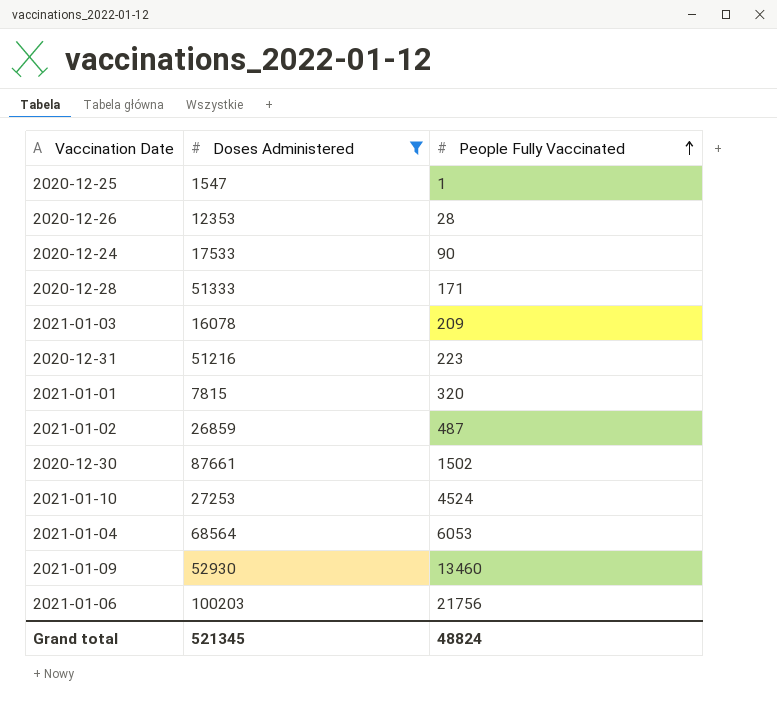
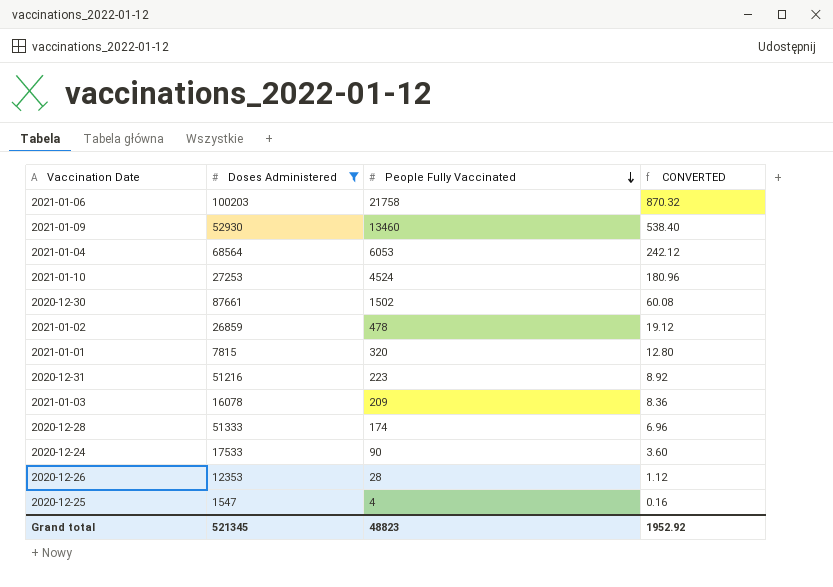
row order: People Fully Vaccinated ascending -> People Fully Vaccinated descending
column CONVERTED | formula: none -> [People Fully Vaccinated] * 0.04
2021-01-06 | People Fully Vaccinated: 21756 -> 21758
2021-01-02 | People Fully Vaccinated: 487 -> 478
2020-12-28 | People Fully Vaccinated: 171 -> 174
2020-12-25 | People Fully Vaccinated: 1 -> 4
Grand total | People Fully Vaccinated: 48824 -> 48823

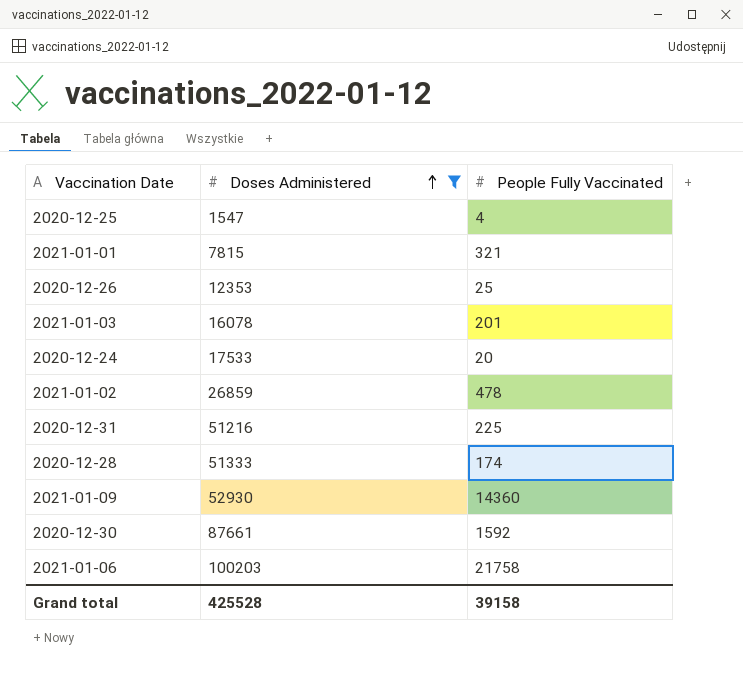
row order: People Fully Vaccinated descending -> Doses Administered ascending
column CONVERTED | formula: [People Fully Vaccinated] * 0.04 -> none
row 2021-01-04: 68564 | 6053 | 242.12 -> none
row 2021-01-10: 27253 | 4524 | 180.96 -> none
2021-01-01 | People Fully Vaccinated: 320 -> 321
2020-12-26 | People Fully Vaccinated: 28 -> 25
2021-01-03 | People Fully Vaccinated: 209 -> 201
2020-12-24 | People Fully Vaccinated: 90 -> 20
2020-12-31 | People Fully Vaccinated: 223 -> 225
2021-01-09 | People Fully Vaccinated: 13460 -> 14360
2020-12-30 | People Fully Vaccinated: 1502 -> 1592
Grand total | Doses Administered: 521345 -> 425528
Grand total | People Fully Vaccinated: 48823 -> 39158

